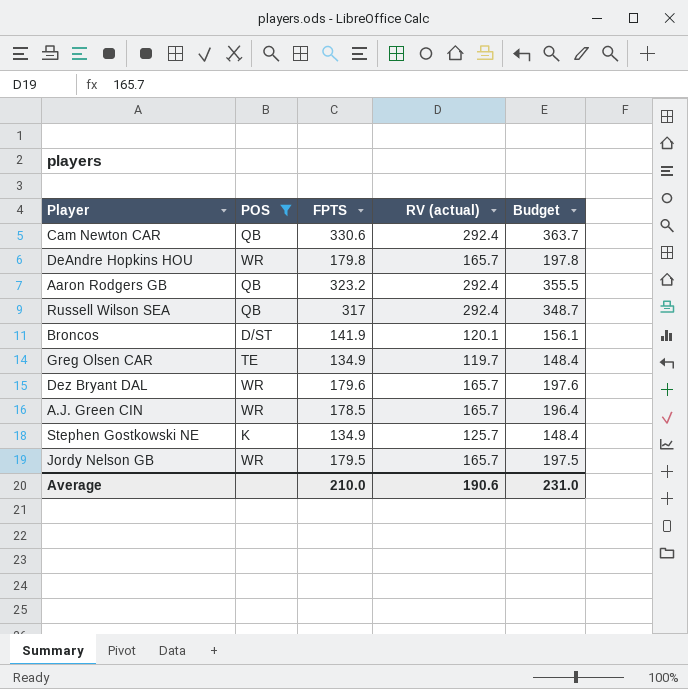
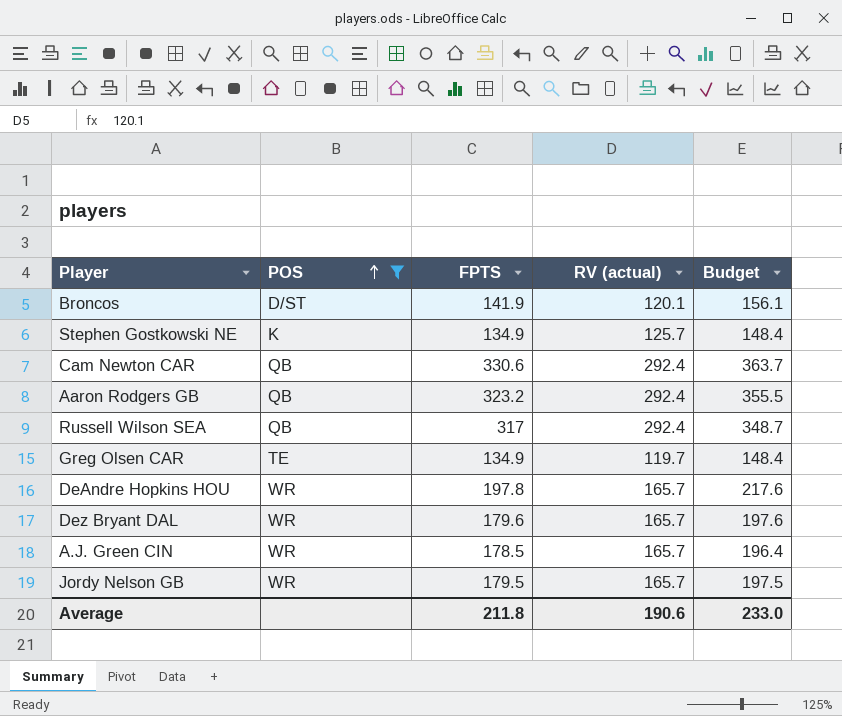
row order: none -> POS ascending
DeAndre Hopkins HOU | FPTS: 179.8 -> 197.8
DeAndre Hopkins HOU | Budget: 197.8 -> 217.6
Average | FPTS: 210.0 -> 211.8
Average | Budget: 231.0 -> 233.0

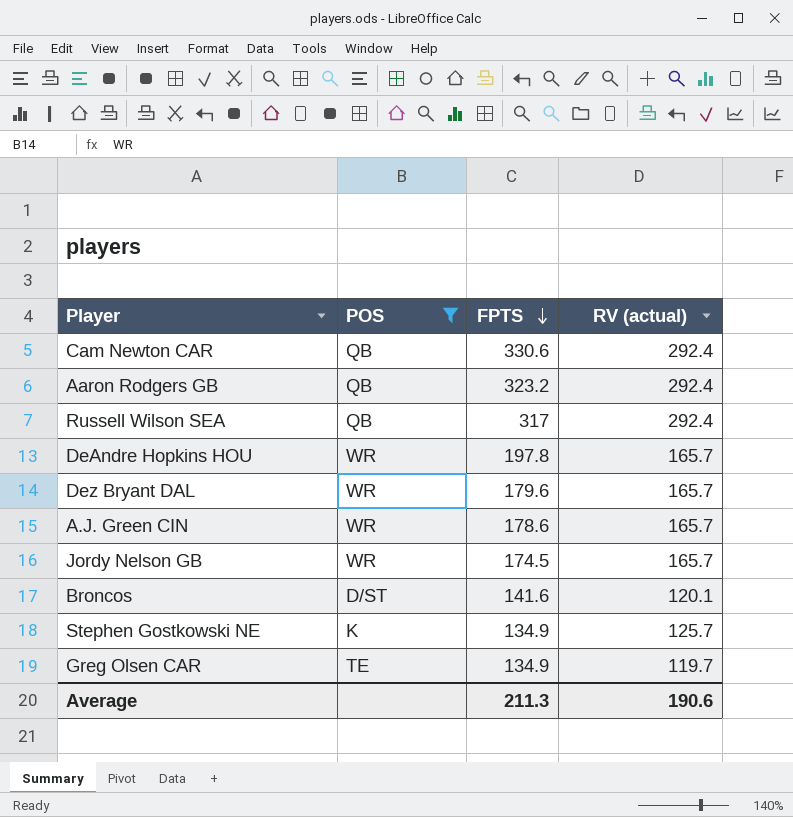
row order: POS ascending -> FPTS descending
column Budget | formula: [FPTS] * 1.1 -> none
A.J. Green CIN | FPTS: 178.5 -> 178.6
Jordy Nelson GB | FPTS: 179.5 -> 174.5
Broncos | FPTS: 141.9 -> 141.6
Average | FPTS: 211.8 -> 211.3

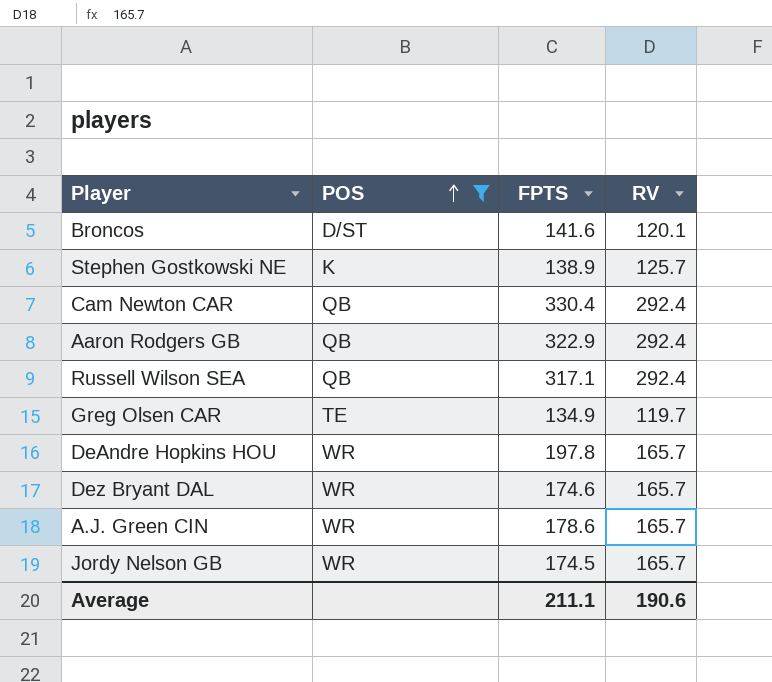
row order: FPTS descending -> POS ascending
column name: RV (actual) -> RV
Stephen Gostkowski NE | FPTS: 134.9 -> 138.9
Cam Newton CAR | FPTS: 330.6 -> 330.4
Aaron Rodgers GB | FPTS: 323.2 -> 322.9
Russell Wilson SEA | FPTS: 317 -> 317.1
Dez Bryant DAL | FPTS: 179.6 -> 174.6
Average | FPTS: 211.3 -> 211.1

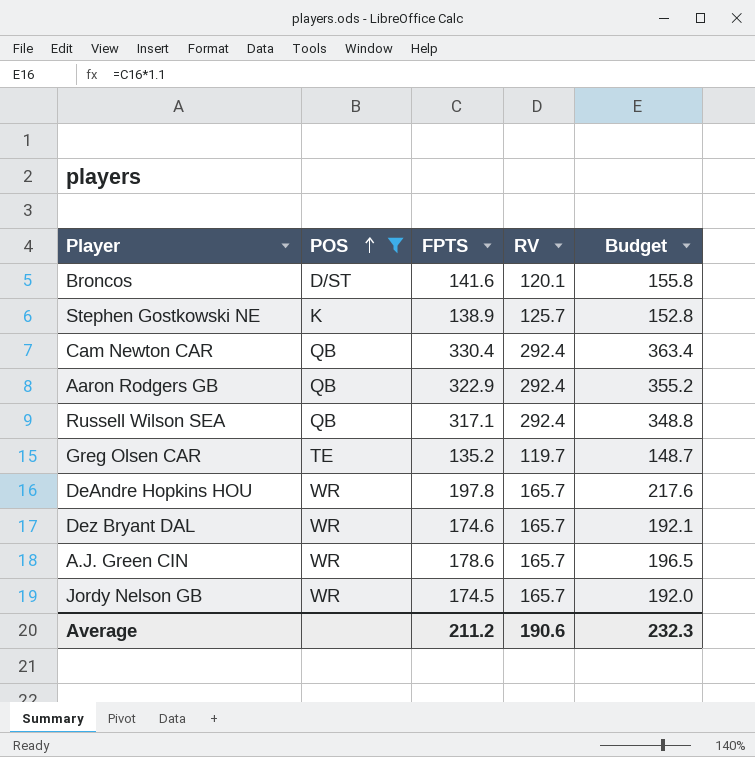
column Budget | formula: none -> [FPTS] * 1.1
Greg Olsen CAR | FPTS: 134.9 -> 135.2
Average | FPTS: 211.1 -> 211.2

